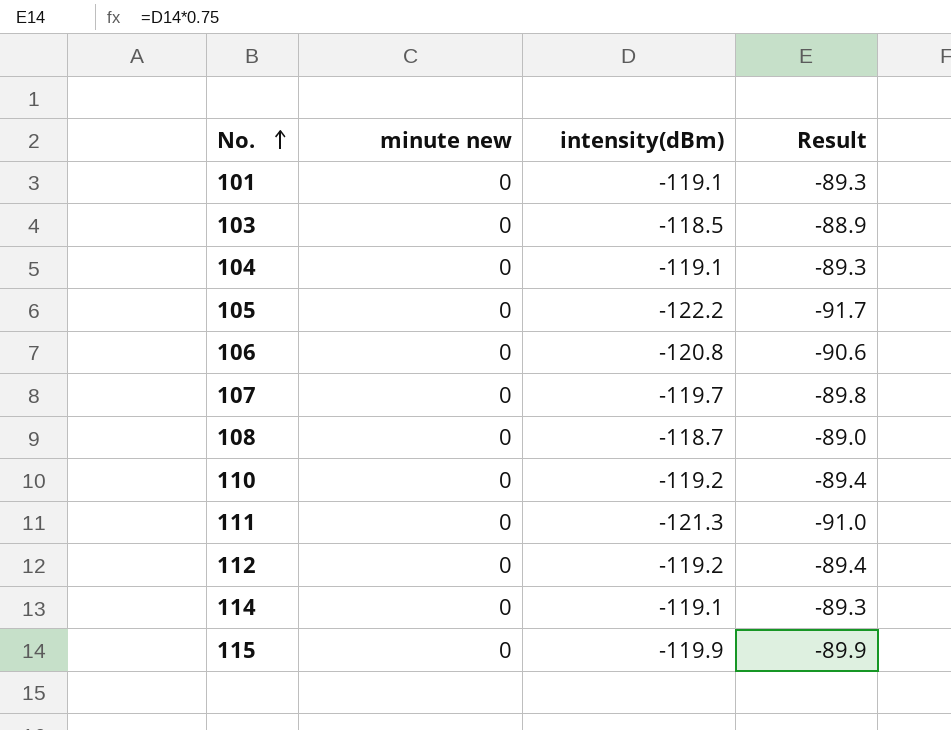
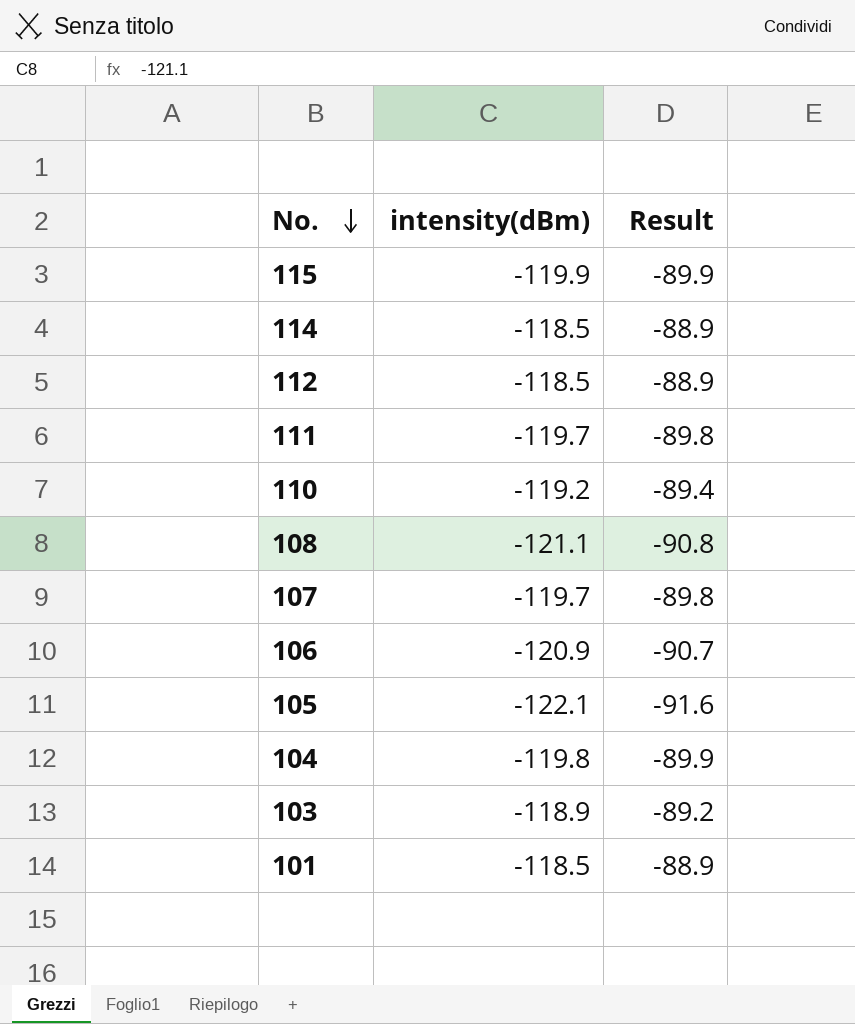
row order: No. ascending -> No. descending
column minute new | position: 2 -> none
114 | intensity(dBm): -119.1 -> -118.5
114 | Result: -89.3 -> -88.9
112 | intensity(dBm): -119.2 -> -118.5
112 | Result: -89.4 -> -88.9
111 | intensity(dBm): -121.3 -> -119.7
111 | Result: -91.0 -> -89.8
108 | intensity(dBm): -118.7 -> -121.1
108 | Result: -89.0 -> -90.8
106 | intensity(dBm): -120.8 -> -120.9
106 | Result: -90.6 -> -90.7
105 | intensity(dBm): -122.2 -> -122.1
105 | Result: -91.7 -> -91.6
104 | intensity(dBm): -119.1 -> -119.8
104 | Result: -89.3 -> -89.9
103 | intensity(dBm): -118.5 -> -118.9
103 | Result: -88.9 -> -89.2
101 | intensity(dBm): -119.1 -> -118.5
101 | Result: -89.3 -> -88.9

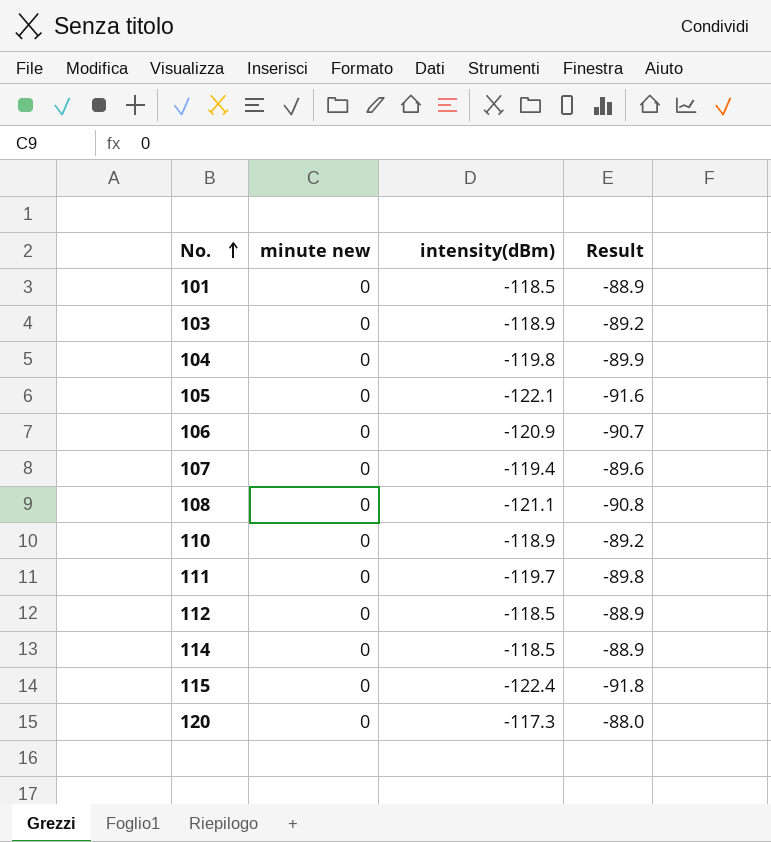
row order: No. descending -> No. ascending
column minute new | position: none -> 2
107 | intensity(dBm): -119.7 -> -119.4
107 | Result: -89.8 -> -89.6
110 | intensity(dBm): -119.2 -> -118.9
110 | Result: -89.4 -> -89.2
115 | intensity(dBm): -119.9 -> -122.4
115 | Result: -89.9 -> -91.8
row 120: none -> 0 | -117.3 | -88.0

